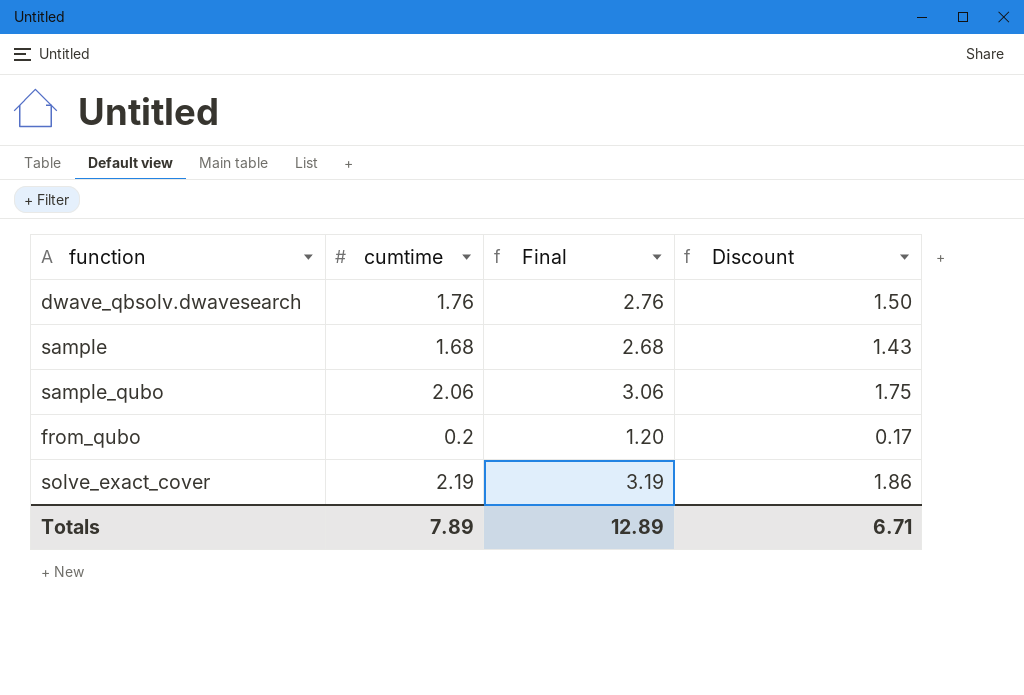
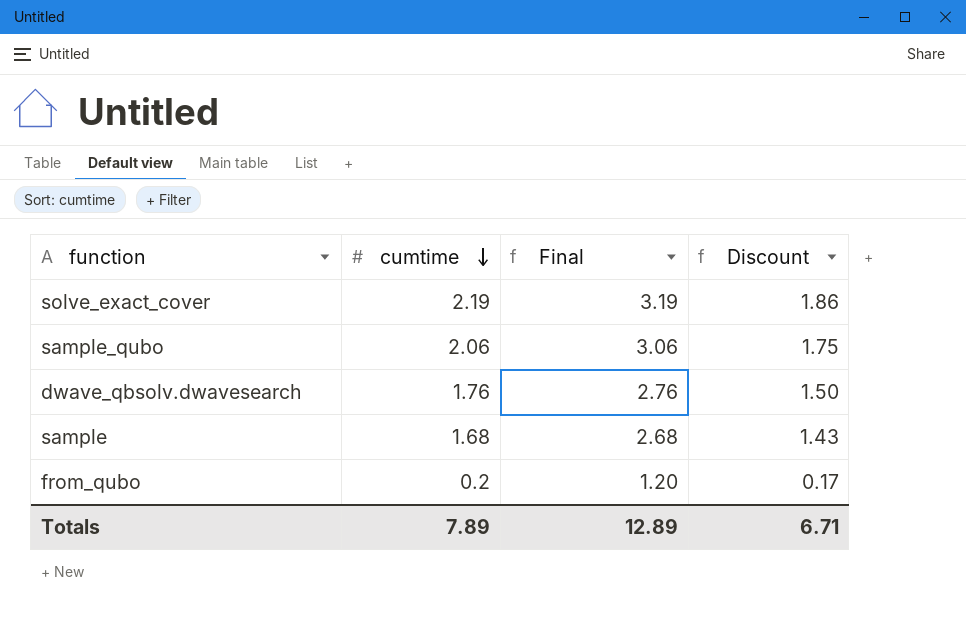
row order: none -> cumtime descending

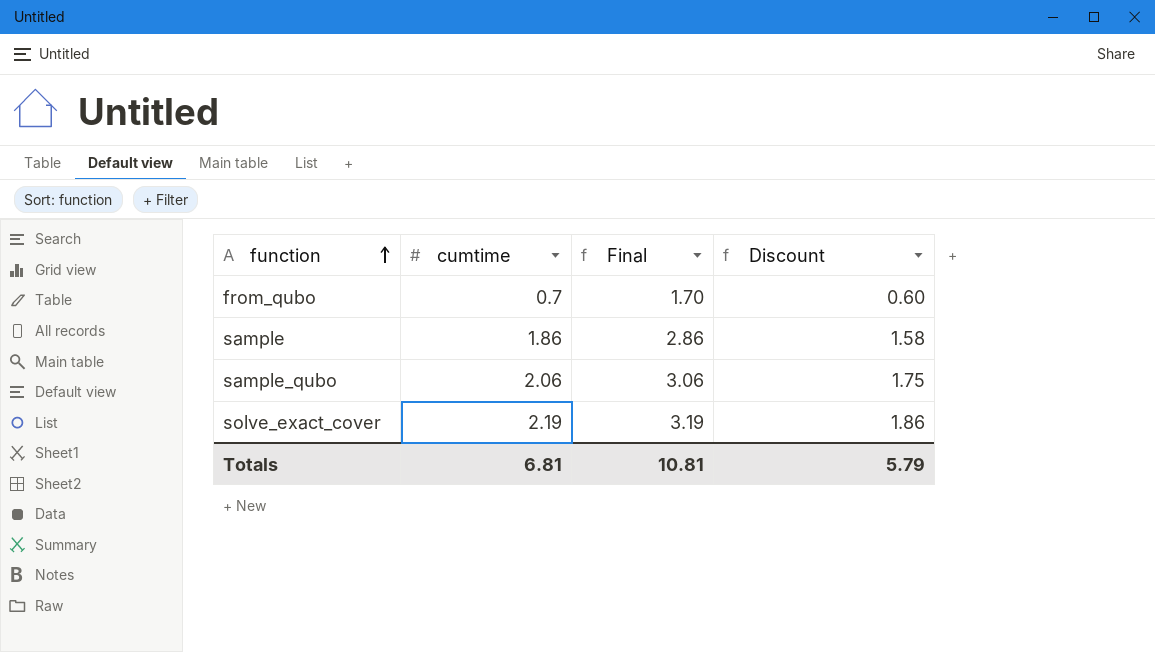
row order: cumtime descending -> function ascending
row dwave_qbsolv.dwavesearch: 1.76 | 2.76 | 1.50 -> none
from_qubo | cumtime: 0.2 -> 0.7
from_qubo | Final: 1.20 -> 1.70
from_qubo | Discount: 0.17 -> 0.60
sample | cumtime: 1.68 -> 1.86
sample | Final: 2.68 -> 2.86
sample | Discount: 1.43 -> 1.58
Totals | cumtime: 7.89 -> 6.81
Totals | Final: 12.89 -> 10.81
Totals | Discount: 6.71 -> 5.79

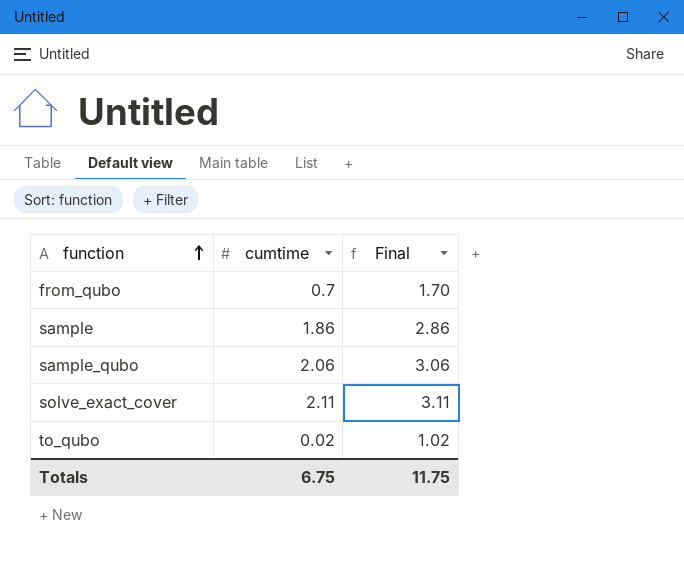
column Discount | formula: [cumtime] * 0.85 -> none
solve_exact_cover | cumtime: 2.19 -> 2.11
solve_exact_cover | Final: 3.19 -> 3.11
row to_qubo: none -> 0.02 | 1.02
Totals | cumtime: 6.81 -> 6.75
Totals | Final: 10.81 -> 11.75

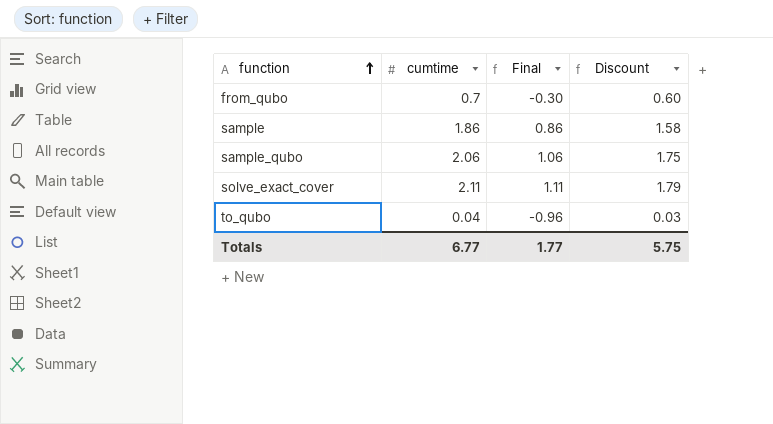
column Final | formula: [cumtime] + 1 -> [cumtime] - 1
column Discount | formula: none -> [cumtime] * 0.85
to_qubo | cumtime: 0.02 -> 0.04
Totals | cumtime: 6.75 -> 6.77
Totals | Final: 11.75 -> 1.77

